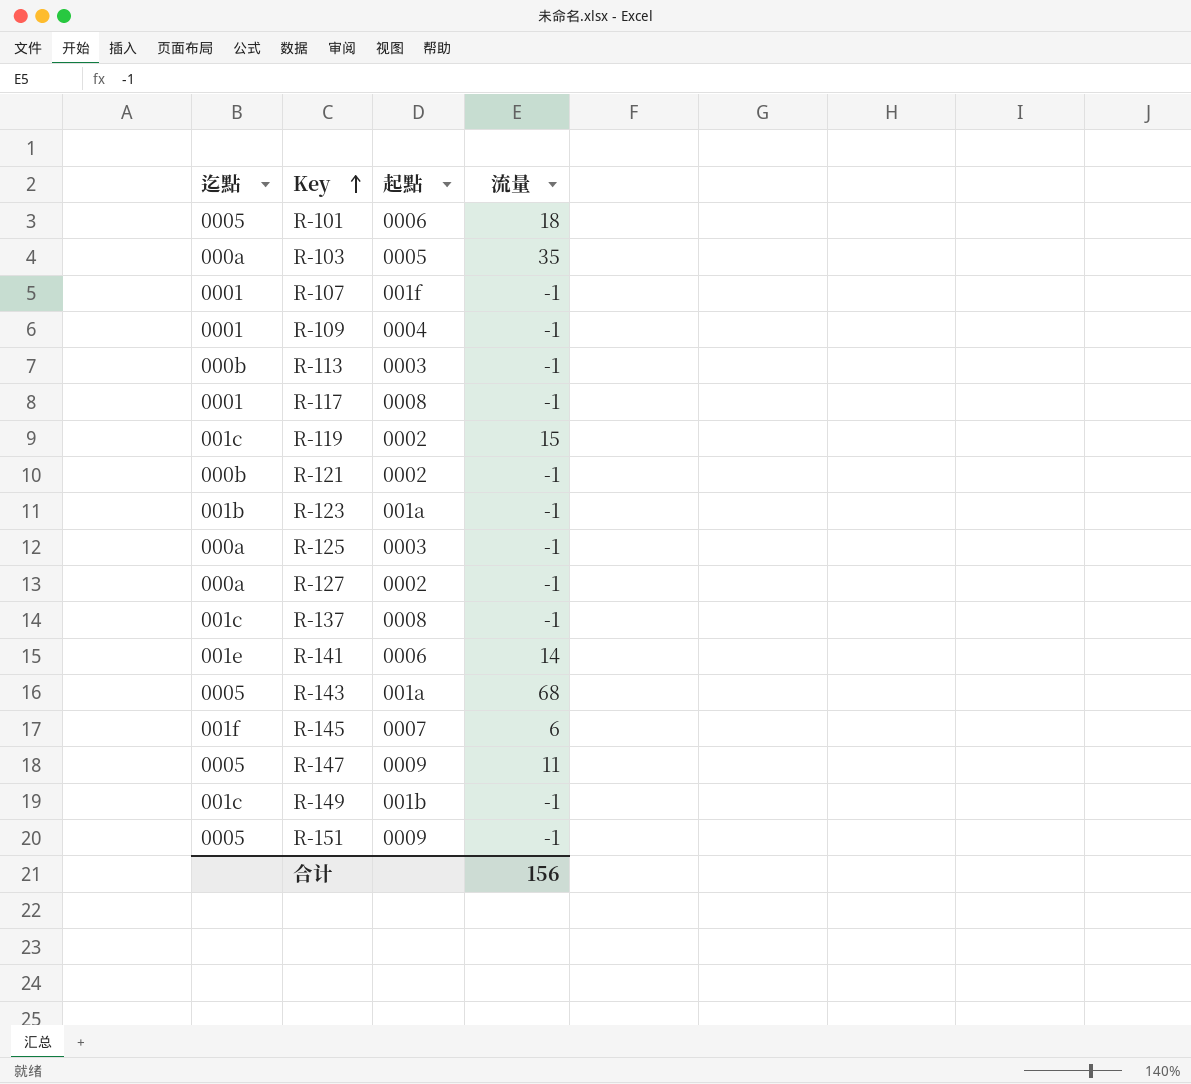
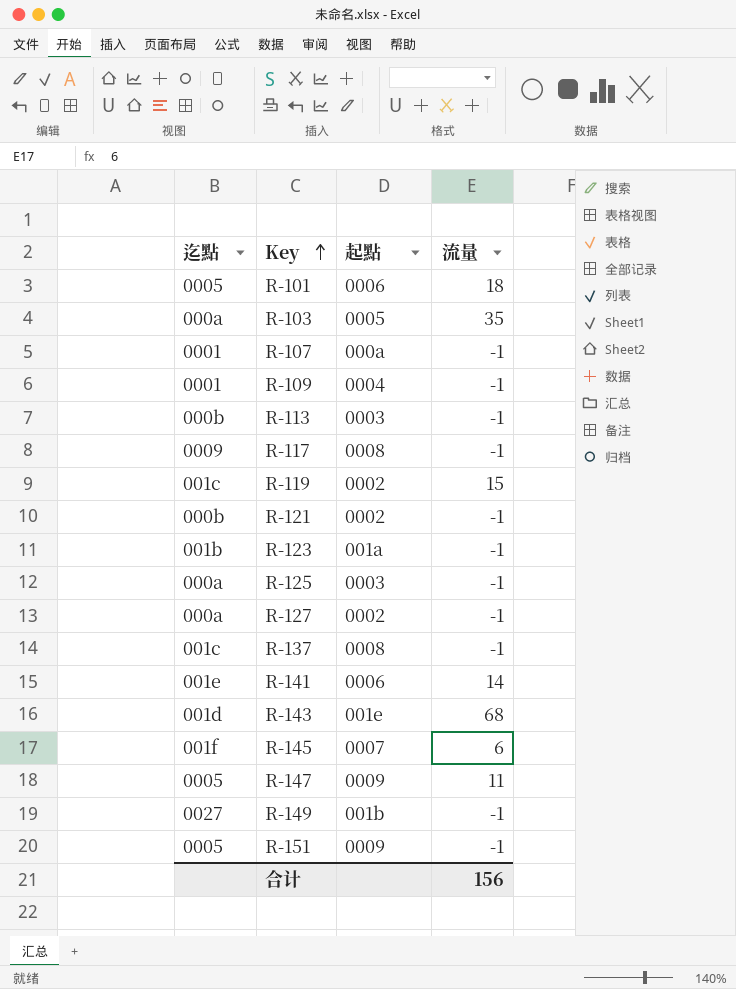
R-107 | 起點: 001f -> 000a
R-117 | 迄點: 0001 -> 0009
R-143 | 迄點: 0005 -> 001d
R-143 | 起點: 001a -> 001e
R-149 | 迄點: 001c -> 0027

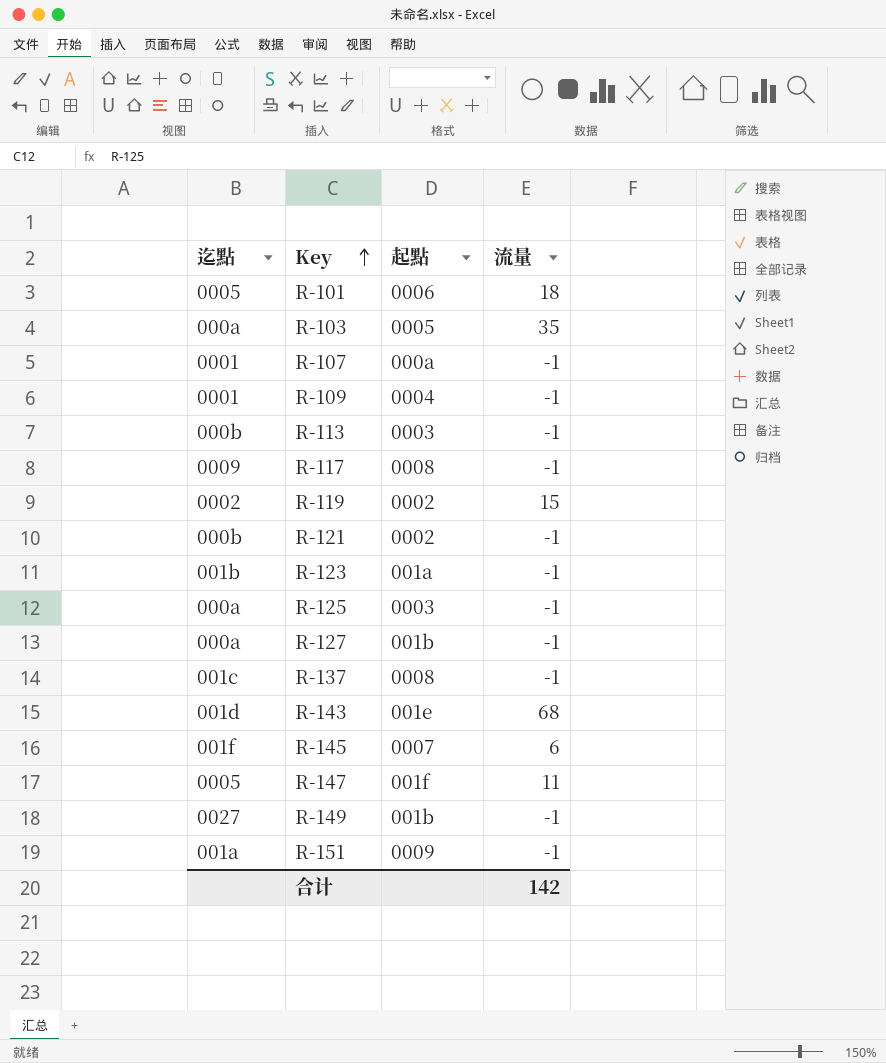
row R-141: 001e | 0006 | 14 -> none
R-119 | 迄點: 001c -> 0002
R-127 | 起點: 0002 -> 001b
R-147 | 起點: 0009 -> 001f
R-151 | 迄點: 0005 -> 001a
合计 | 流量: 156 -> 142

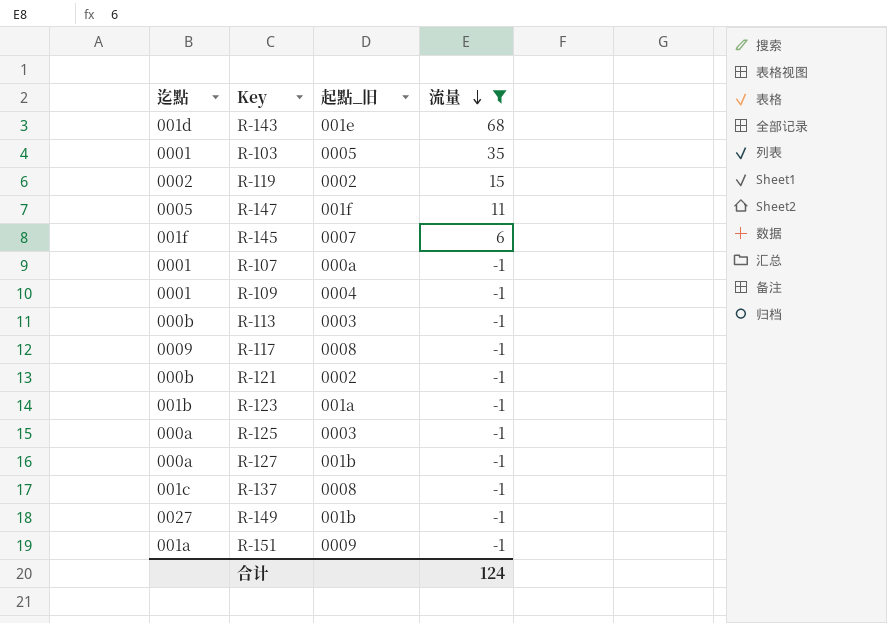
filter: none -> 流量 != 18
row order: Key ascending -> 流量 descending
column name: 起點 -> 起點_旧
R-103 | 迄點: 000a -> 0001
合计 | 流量: 142 -> 124

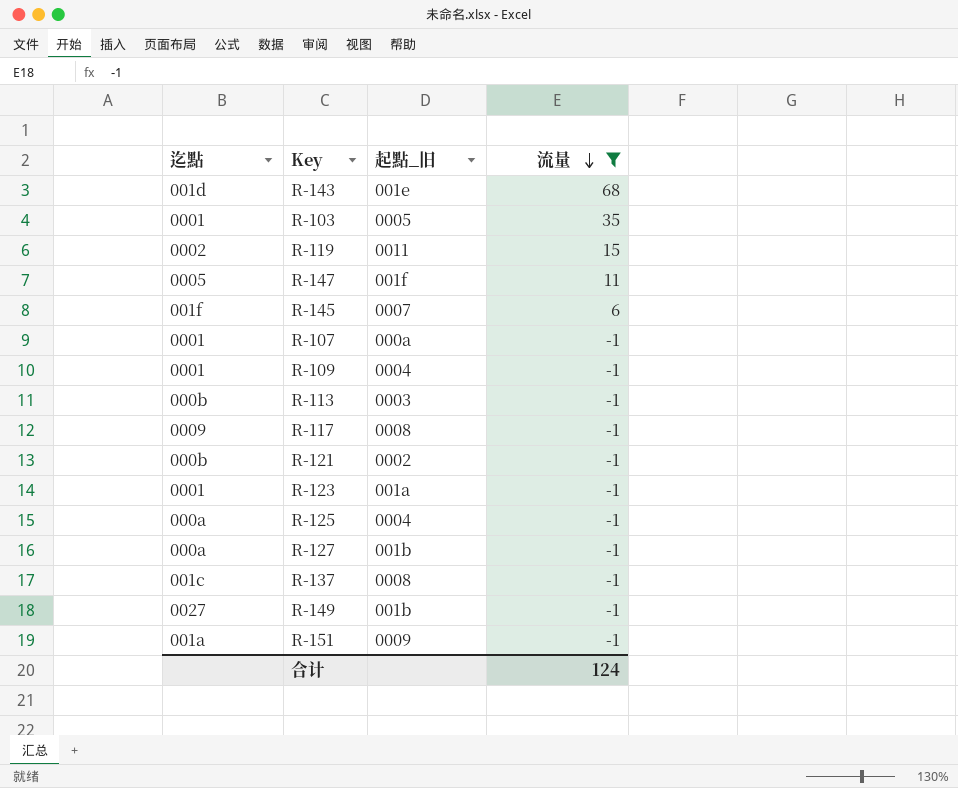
R-119 | 起點_旧: 0002 -> 0011
R-123 | 迄點: 001b -> 0001
R-125 | 起點_旧: 0003 -> 0004

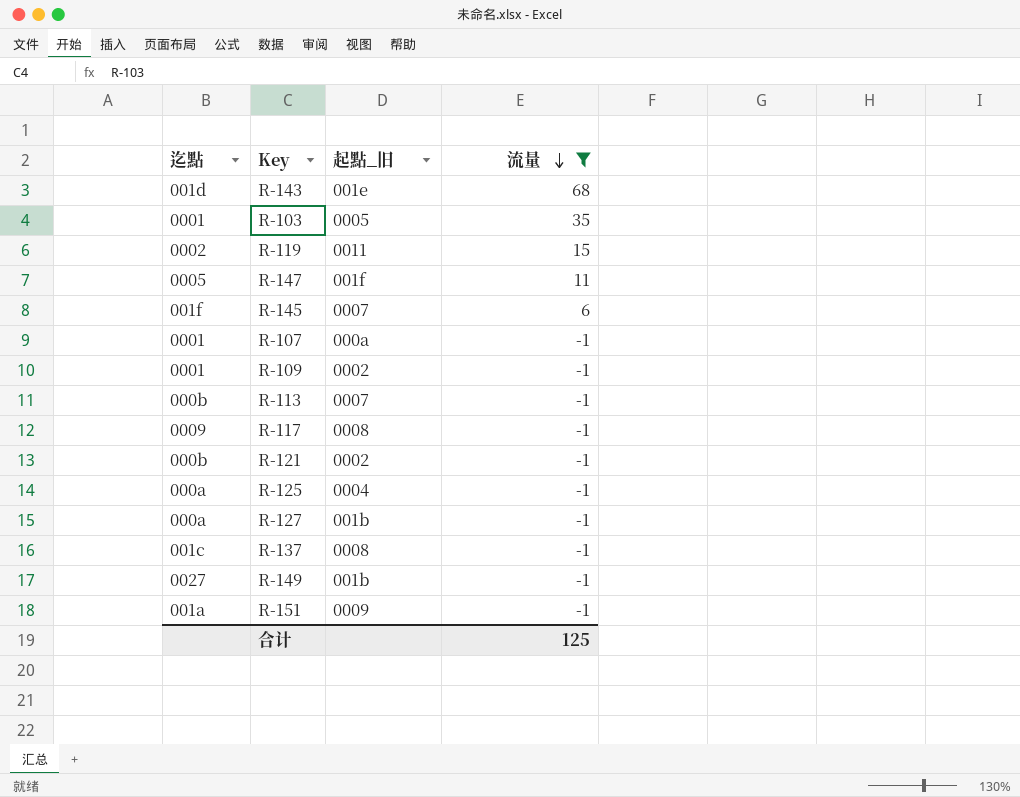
row R-123: 0001 | 001a | -1 -> none
R-109 | 起點_旧: 0004 -> 0002
R-113 | 起點_旧: 0003 -> 0007
合计 | 流量: 124 -> 125

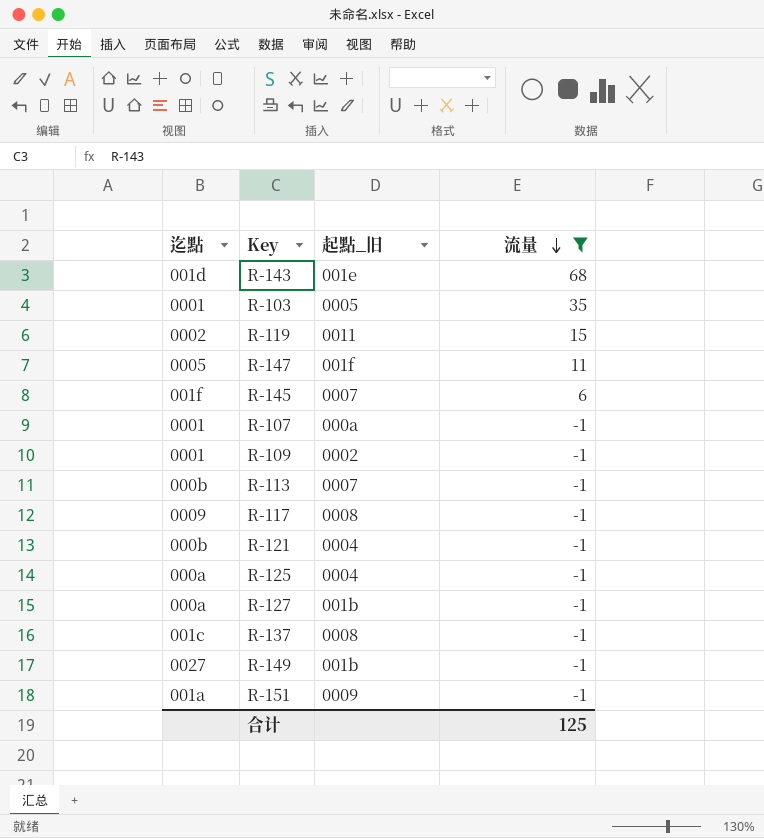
R-121 | 起點_旧: 0002 -> 0004

